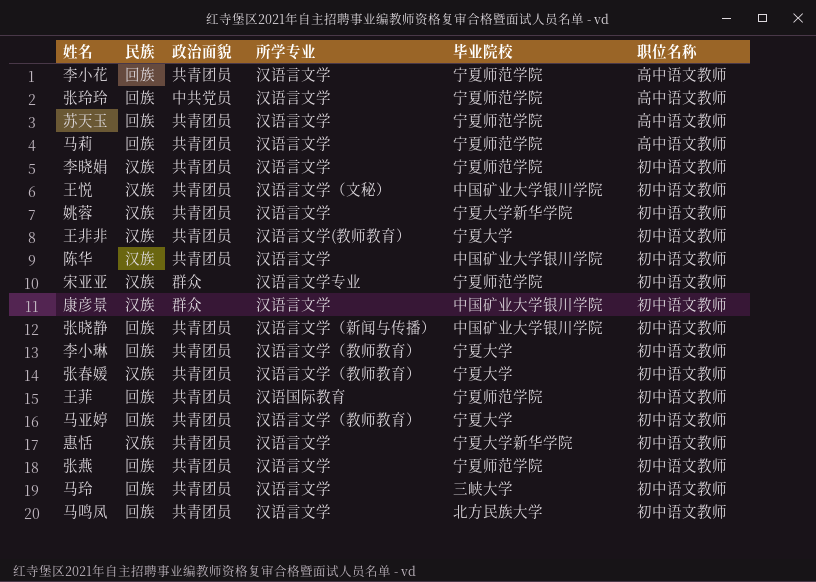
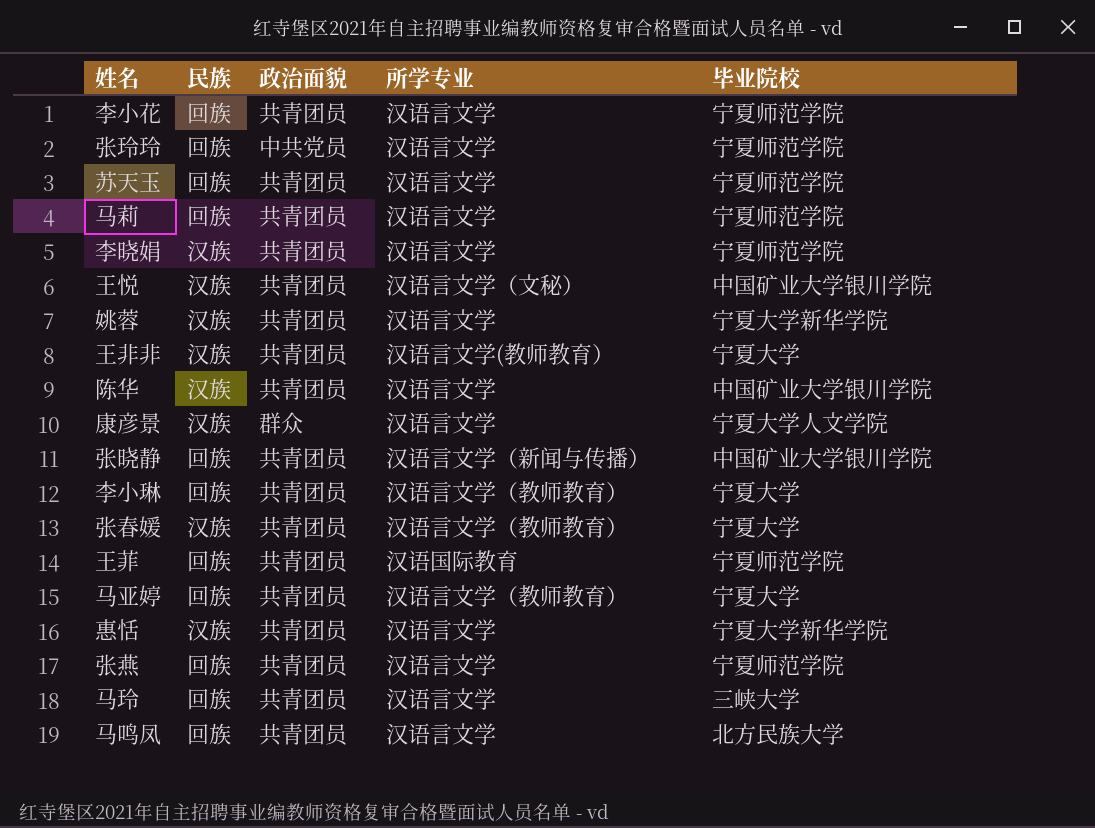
column 职位名称 | position: 6 -> none
row 宋亚亚: 汉族 | 群众 | 汉语言文学专业 | 宁夏师范学院 | 初中语文教师 -> none
康彦景 | 毕业院校: 中国矿业大学银川学院 -> 宁夏大学人文学院

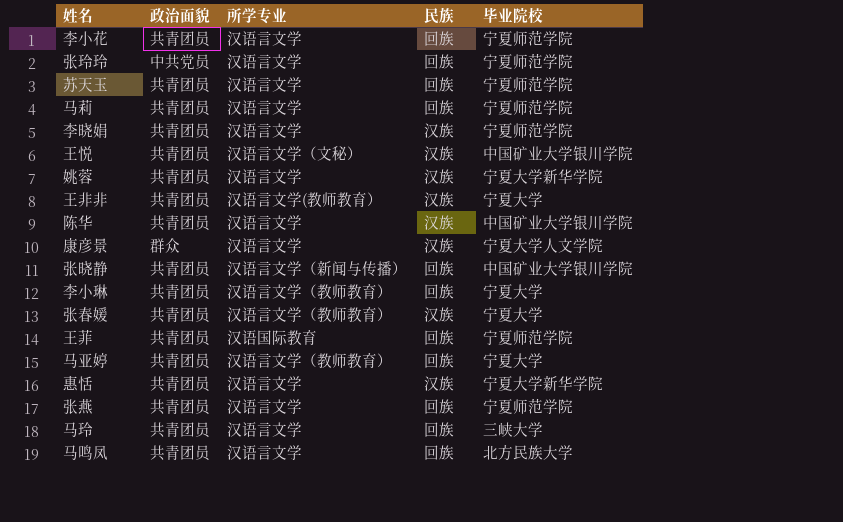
column 民族 | position: 2 -> 4

